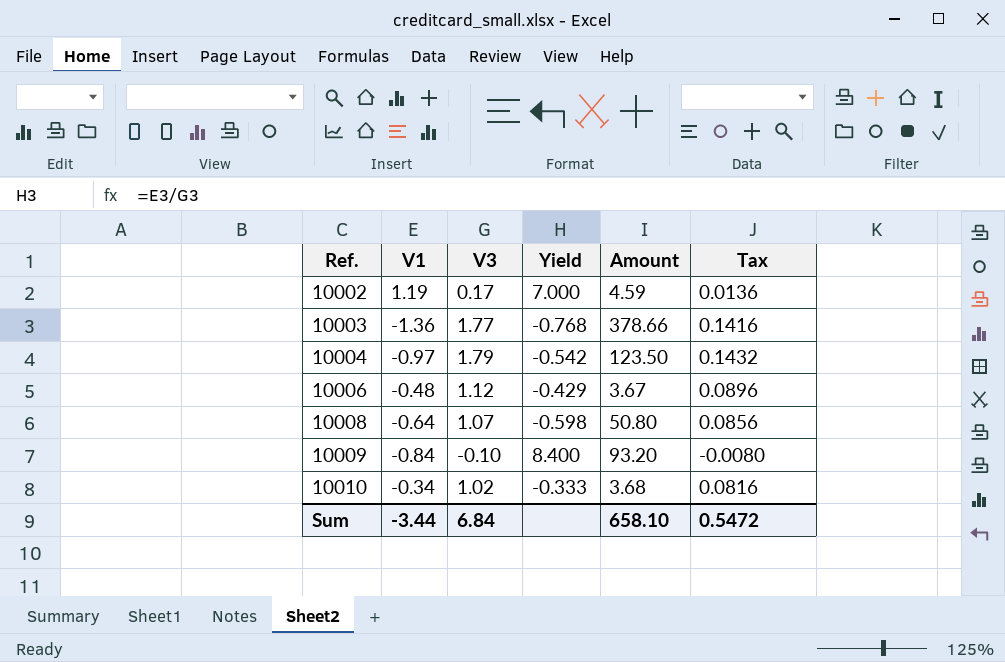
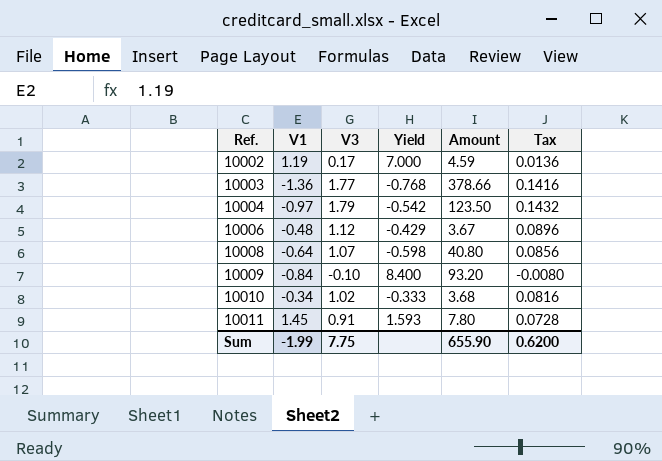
10008 | Amount: 50.80 -> 40.80
row 10011: none -> 1.45 | 0.91 | 1.593 | 7.80 | 0.0728
Sum | V1: -3.44 -> -1.99
Sum | V3: 6.84 -> 7.75
Sum | Amount: 658.10 -> 655.90
Sum | Tax: 0.5472 -> 0.6200

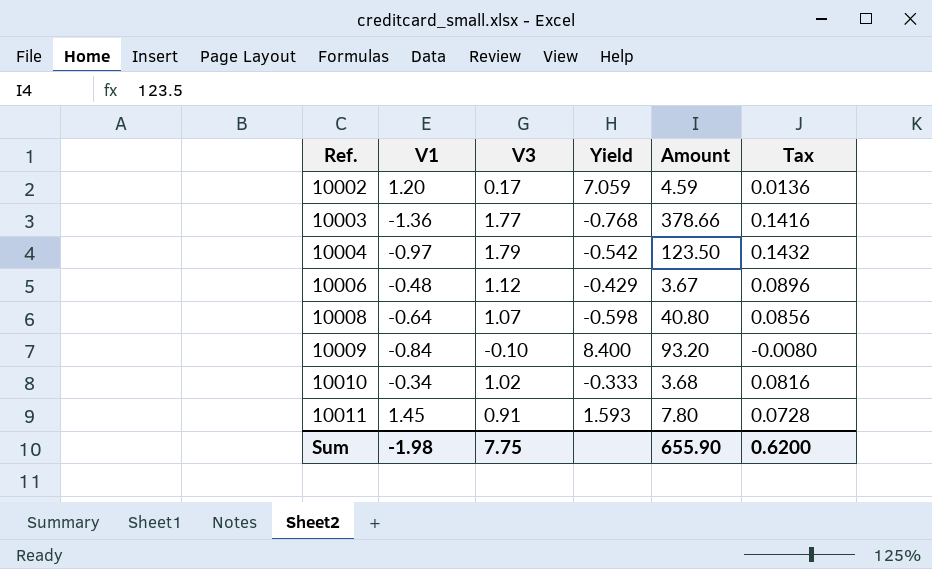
10002 | V1: 1.19 -> 1.20
10002 | Yield: 7.000 -> 7.059
Sum | V1: -1.99 -> -1.98

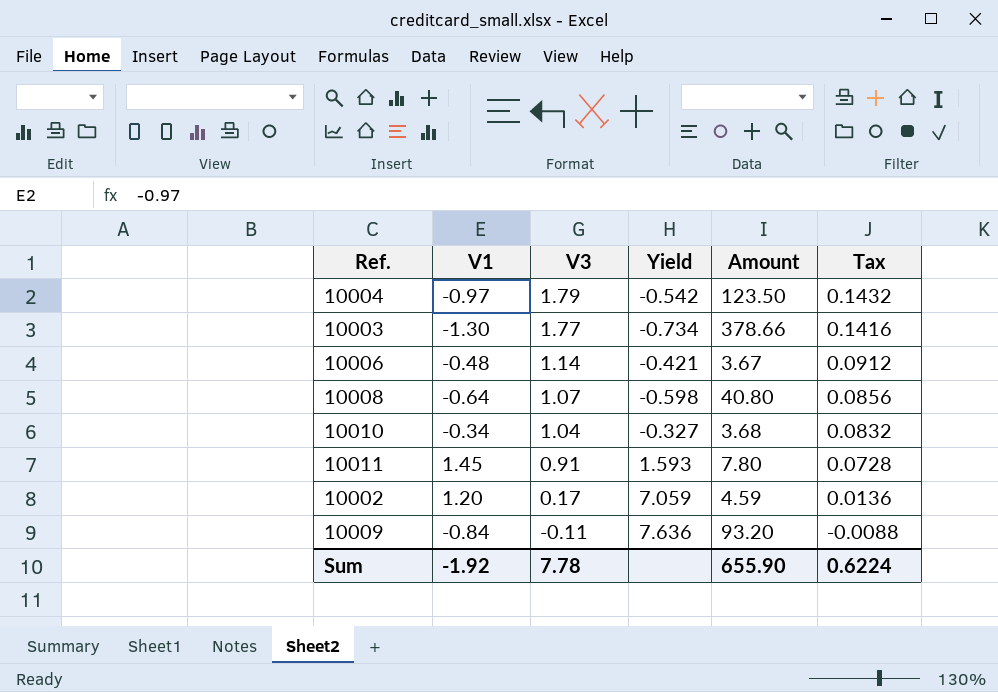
row order: Ref. ascending -> V3 descending
10003 | V1: -1.36 -> -1.30
10003 | Yield: -0.768 -> -0.734
10006 | V3: 1.12 -> 1.14
10006 | Yield: -0.429 -> -0.421
10006 | Tax: 0.0896 -> 0.0912
10010 | V3: 1.02 -> 1.04
10010 | Yield: -0.333 -> -0.327
10010 | Tax: 0.0816 -> 0.0832
10009 | V3: -0.10 -> -0.11
10009 | Yield: 8.400 -> 7.636
10009 | Tax: -0.0080 -> -0.0088
Sum | V1: -1.98 -> -1.92
Sum | V3: 7.75 -> 7.78
Sum | Tax: 0.6200 -> 0.6224

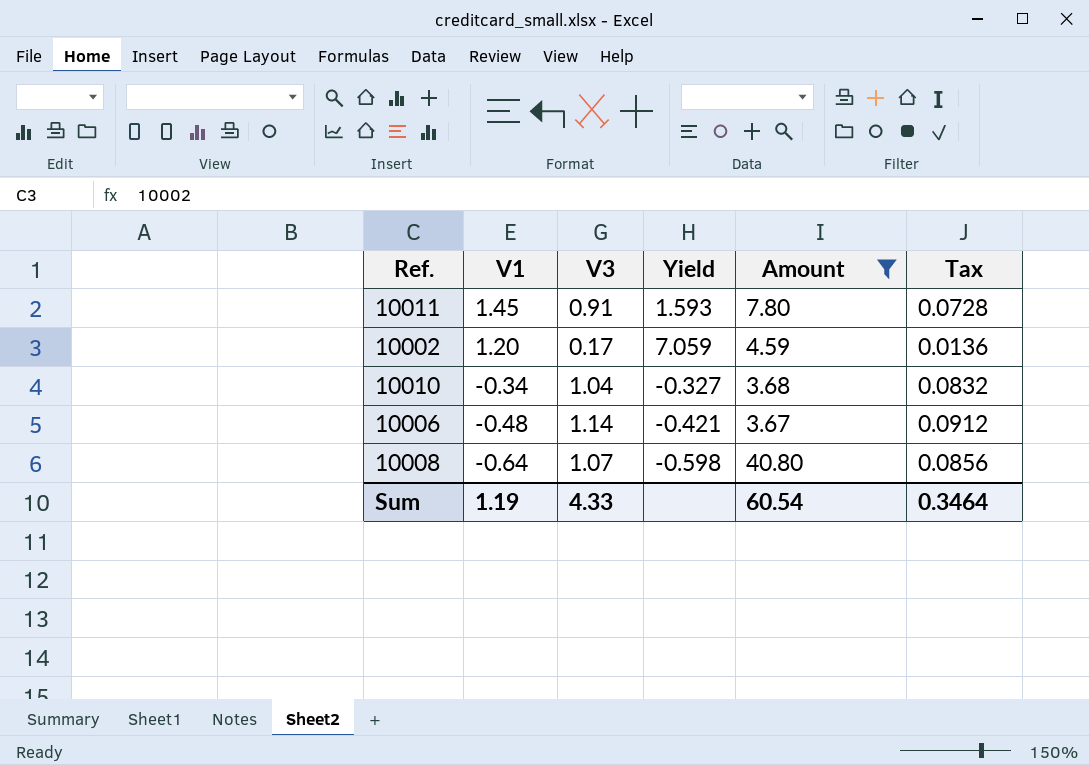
filter: none -> Amount <= 40.80
row order: V3 descending -> V1 descending
Sum | V1: -1.92 -> 1.19
Sum | V3: 7.78 -> 4.33
Sum | Amount: 655.90 -> 60.54
Sum | Tax: 0.6224 -> 0.3464

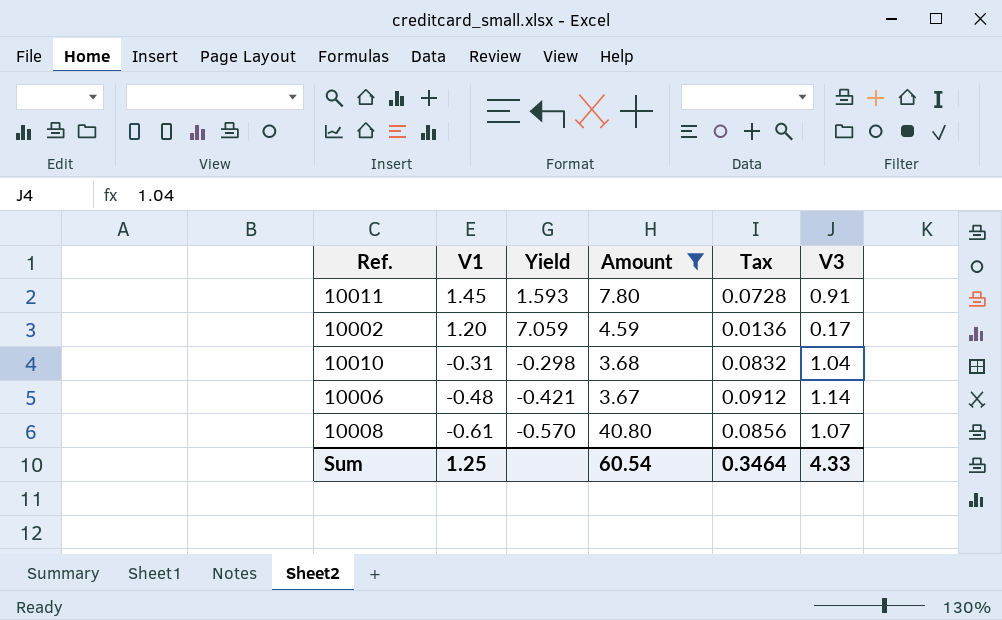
column V3 | position: 3 -> 6
10010 | V1: -0.34 -> -0.31
10010 | Yield: -0.327 -> -0.298
10008 | V1: -0.64 -> -0.61
10008 | Yield: -0.598 -> -0.570
Sum | V1: 1.19 -> 1.25

